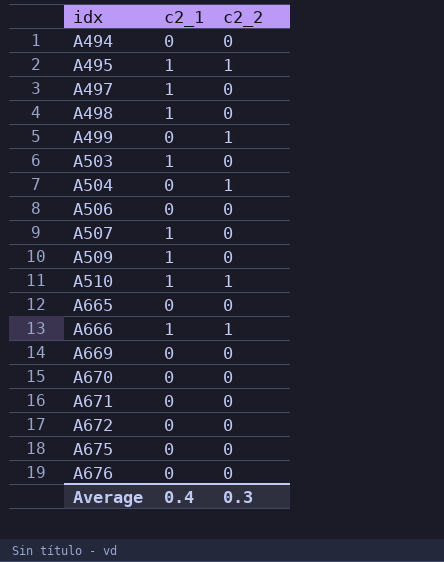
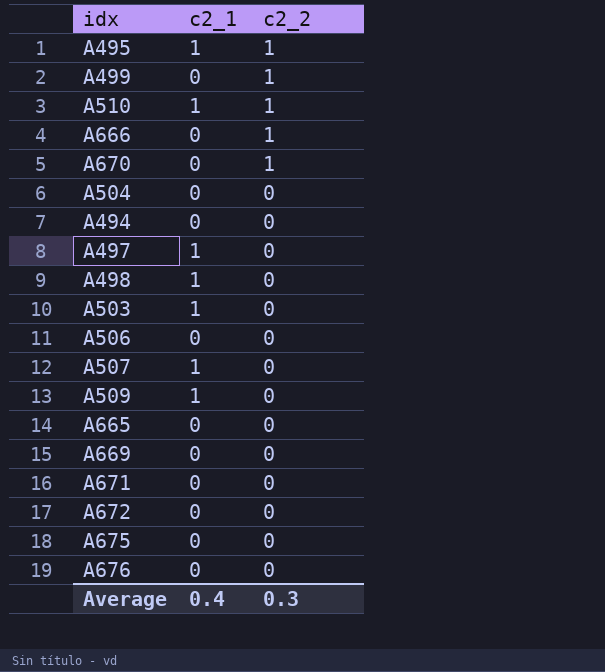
row order: idx ascending -> c2_2 descending
A666 | c2_1: 1 -> 0
A670 | c2_2: 0 -> 1
A504 | c2_2: 1 -> 0

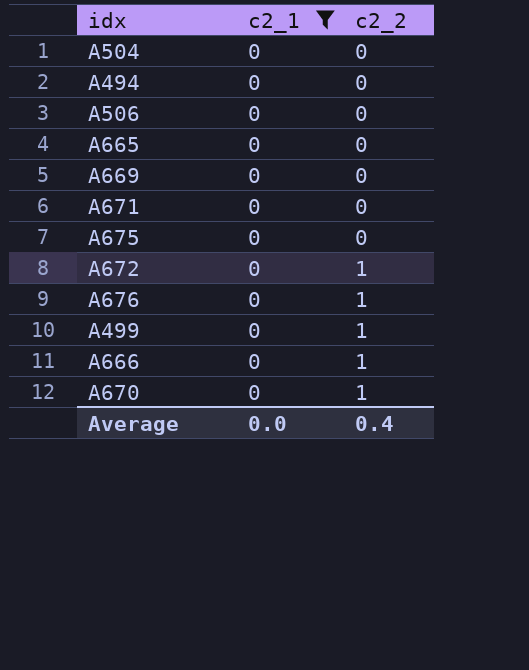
filter: none -> c2_1 = 0
row order: c2_2 descending -> c2_2 ascending
A672 | c2_2: 0 -> 1
A676 | c2_2: 0 -> 1
Average | c2_1: 0.4 -> 0.0
Average | c2_2: 0.3 -> 0.4

